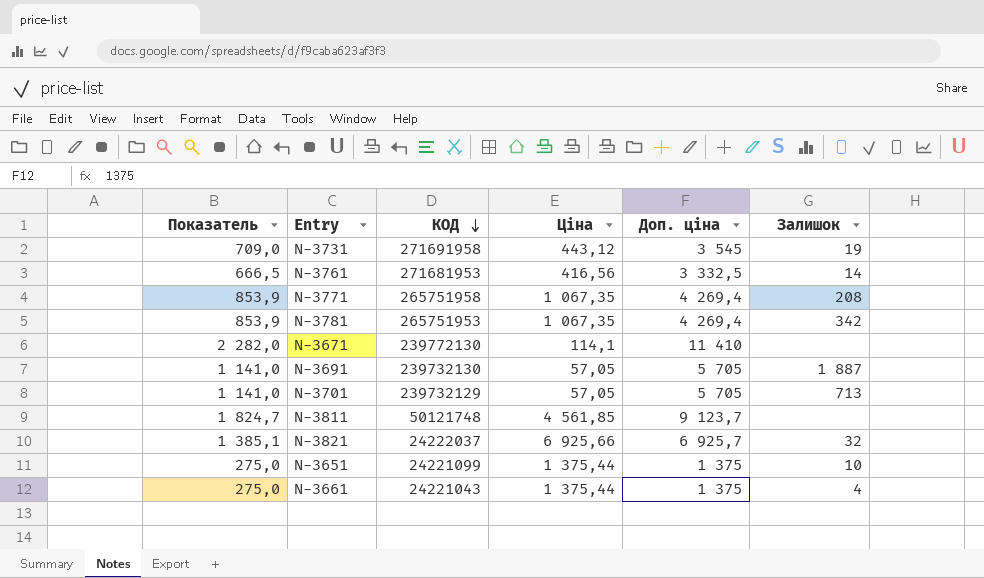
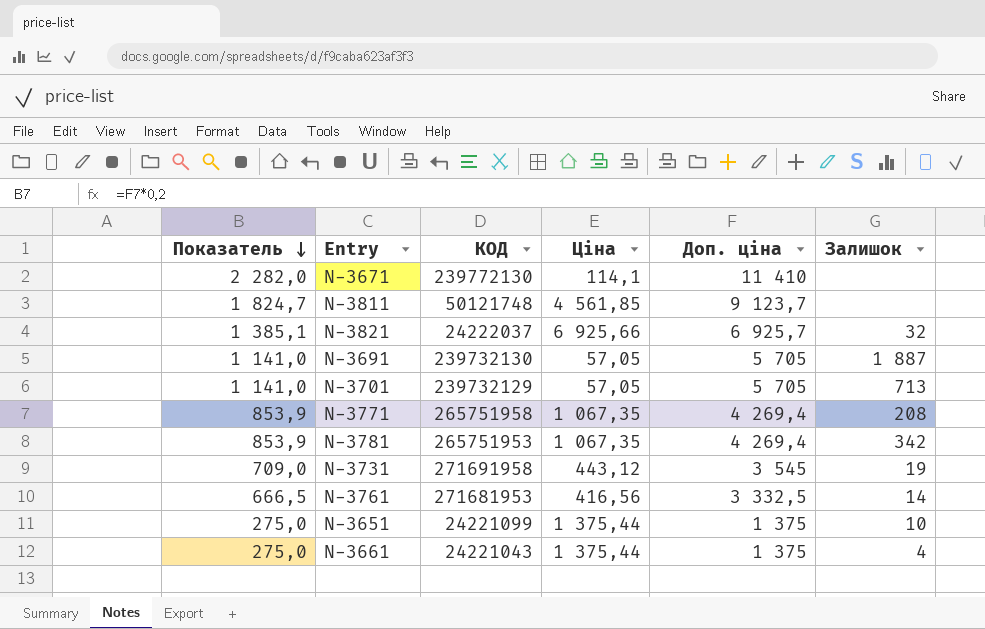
row order: КОД descending -> Показатель descending

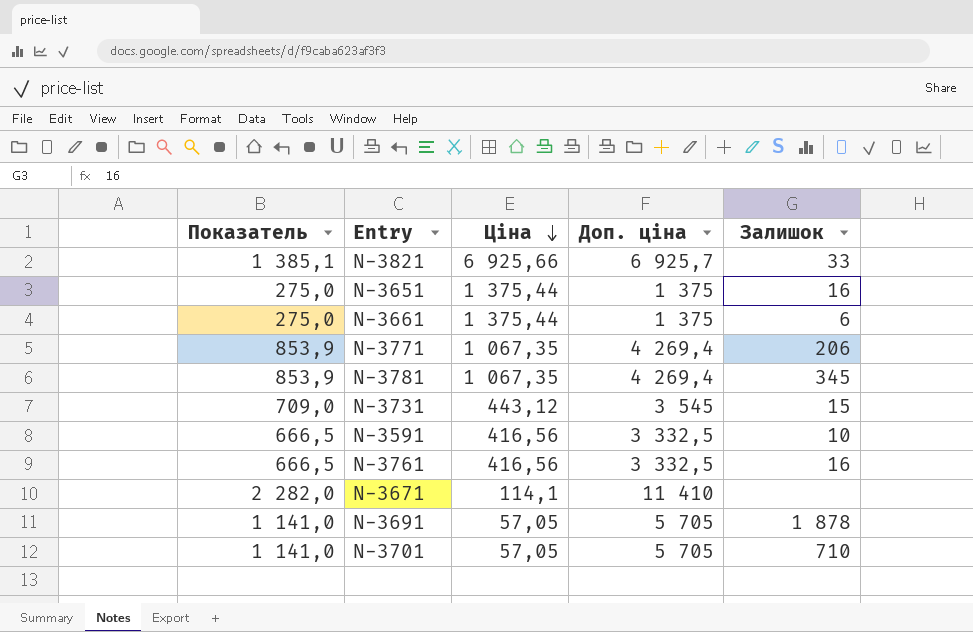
row order: Показатель descending -> Ціна descending
column КОД | position: 3 -> none
row N-3811: 1 824,7 | 50121748 | 4 561,85 | 9 123,7 | none -> none
N-3821 | Залишок: 32 -> 33
N-3651 | Залишок: 10 -> 16
N-3661 | Залишок: 4 -> 6
N-3771 | Залишок: 208 -> 206
N-3781 | Залишок: 342 -> 345
N-3731 | Залишок: 19 -> 15
row N-3591: none -> 666,5 | 416,56 | 3 332,5 | 10
N-3761 | Залишок: 14 -> 16
N-3691 | Залишок: 1 887 -> 1 878
N-3701 | Залишок: 713 -> 710

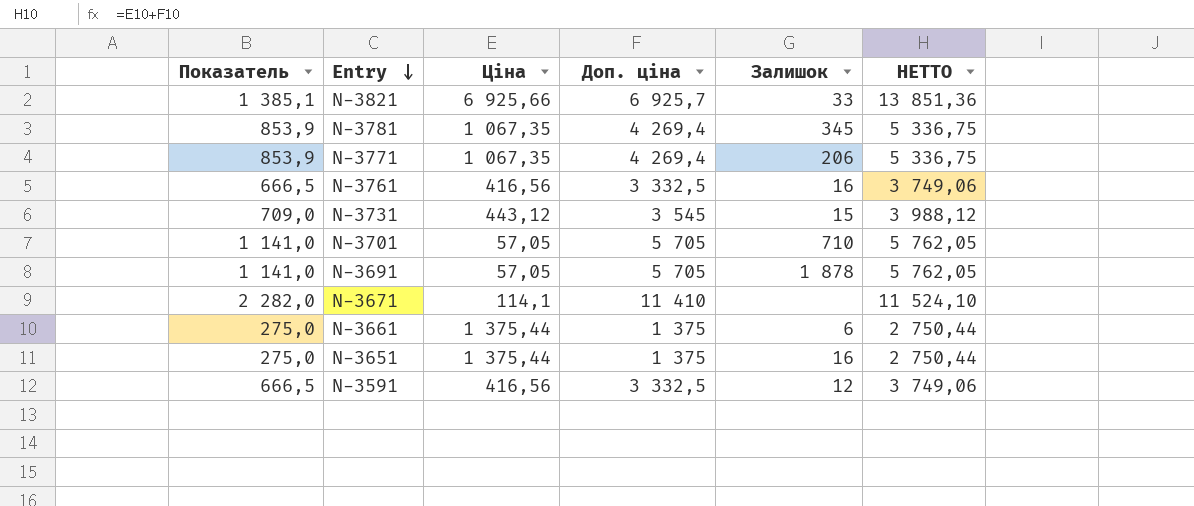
row order: Ціна descending -> Entry descending
column НЕТТО | formula: none -> [Ціна] + [Доп. ціна]
N-3591 | Залишок: 10 -> 12

